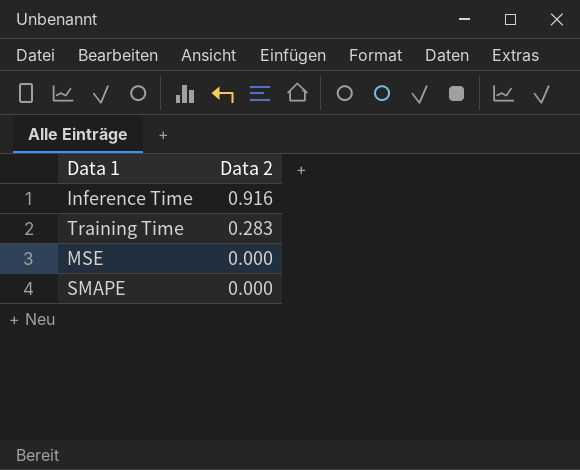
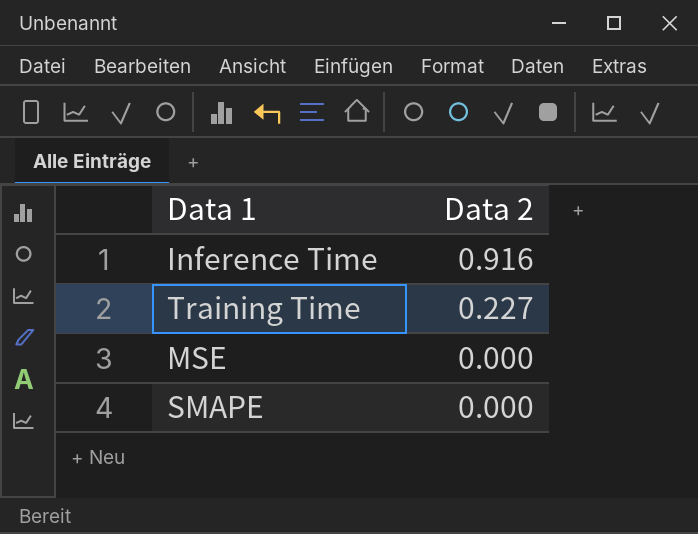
Training Time | Data 2: 0.283 -> 0.227

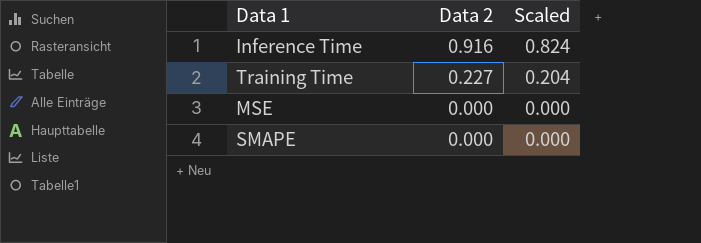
column Scaled | formula: none -> [Data 2] * 0.9

